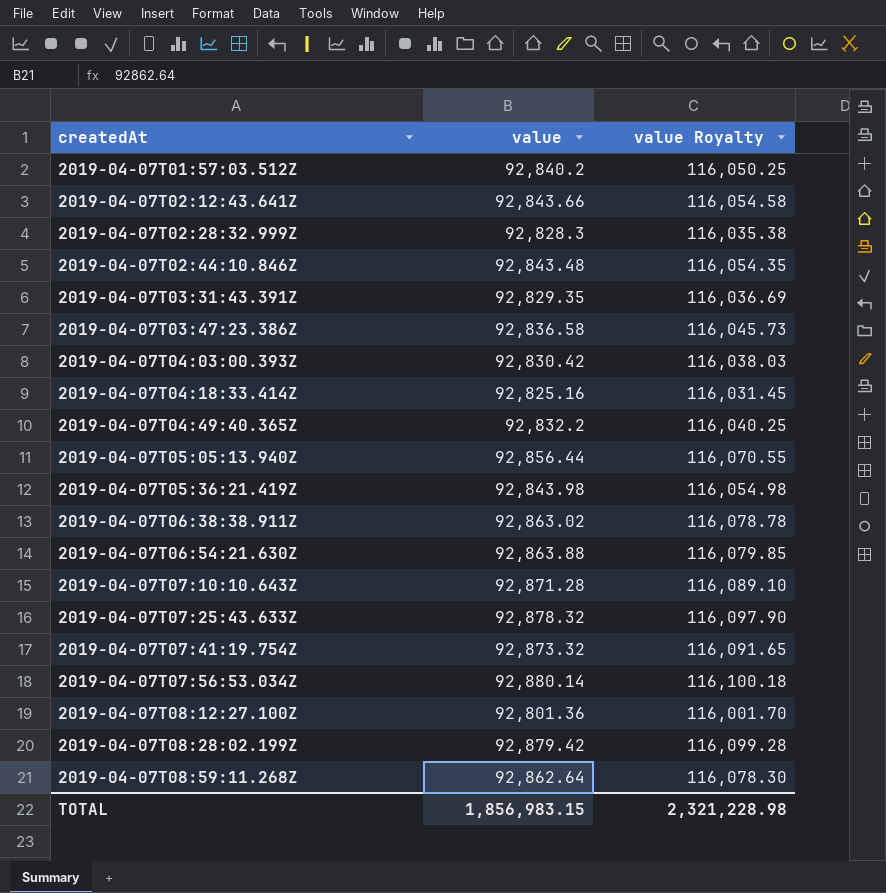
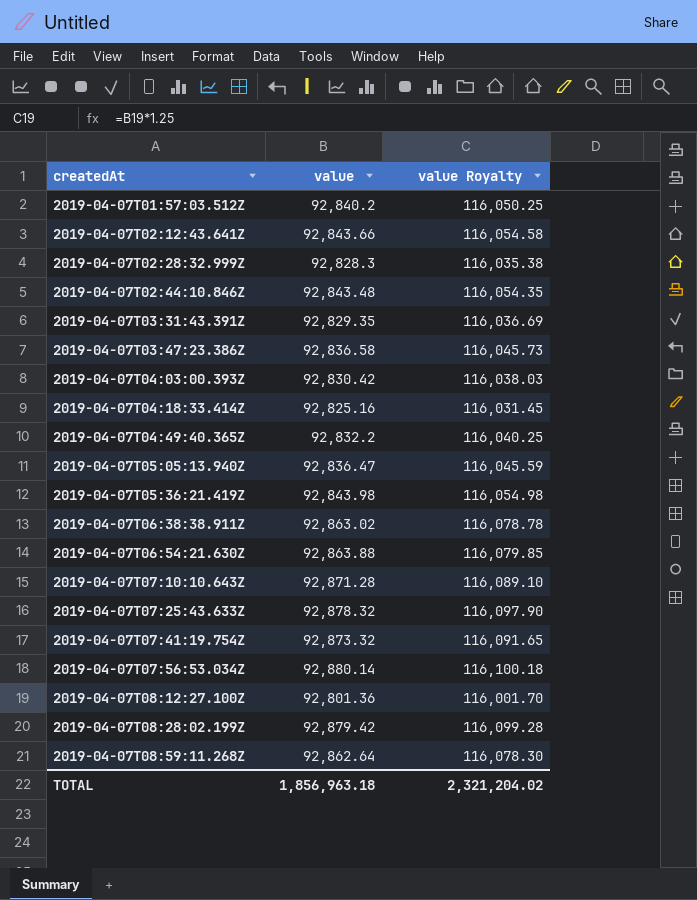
2019-04-07T05:05:13.940Z | value: 92,856.44 -> 92,836.47
2019-04-07T05:05:13.940Z | value Royalty: 116,070.55 -> 116,045.59
TOTAL | value: 1,856,983.15 -> 1,856,963.18
TOTAL | value Royalty: 2,321,228.98 -> 2,321,204.02

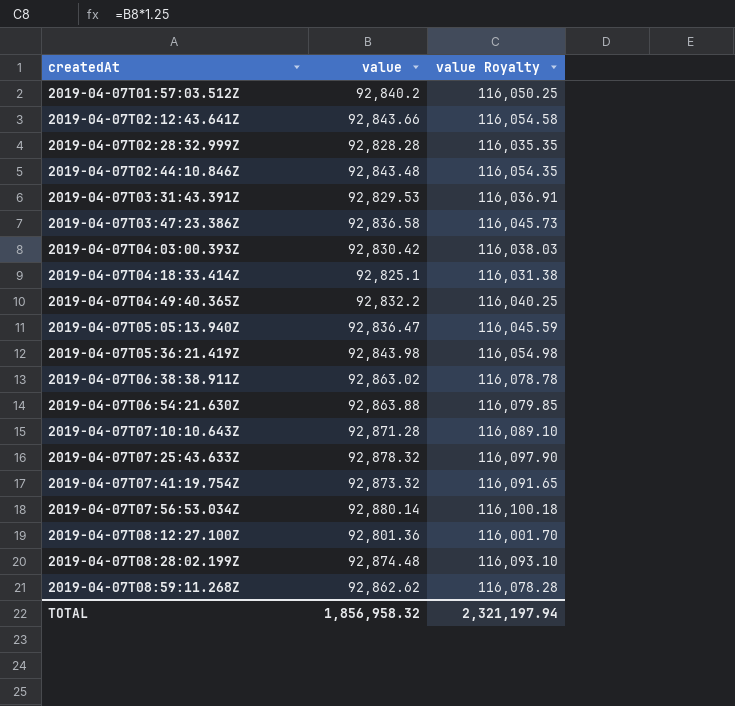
2019-04-07T02:28:32.999Z | value: 92,828.3 -> 92,828.28
2019-04-07T02:28:32.999Z | value Royalty: 116,035.38 -> 116,035.35
2019-04-07T03:31:43.391Z | value: 92,829.35 -> 92,829.53
2019-04-07T03:31:43.391Z | value Royalty: 116,036.69 -> 116,036.91
2019-04-07T04:18:33.414Z | value: 92,825.16 -> 92,825.1
2019-04-07T04:18:33.414Z | value Royalty: 116,031.45 -> 116,031.38
2019-04-07T08:28:02.199Z | value: 92,879.42 -> 92,874.48
2019-04-07T08:28:02.199Z | value Royalty: 116,099.28 -> 116,093.10
2019-04-07T08:59:11.268Z | value: 92,862.64 -> 92,862.62
2019-04-07T08:59:11.268Z | value Royalty: 116,078.30 -> 116,078.28
TOTAL | value: 1,856,963.18 -> 1,856,958.32
TOTAL | value Royalty: 2,321,204.02 -> 2,321,197.94

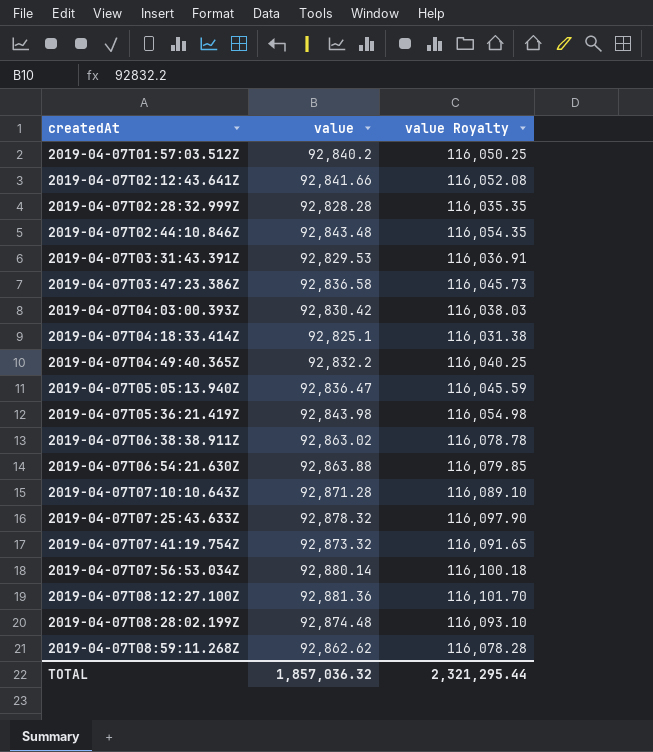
2019-04-07T02:12:43.641Z | value: 92,843.66 -> 92,841.66
2019-04-07T02:12:43.641Z | value Royalty: 116,054.58 -> 116,052.08
2019-04-07T08:12:27.100Z | value: 92,801.36 -> 92,881.36
2019-04-07T08:12:27.100Z | value Royalty: 116,001.70 -> 116,101.70
TOTAL | value: 1,856,958.32 -> 1,857,036.32
TOTAL | value Royalty: 2,321,197.94 -> 2,321,295.44

